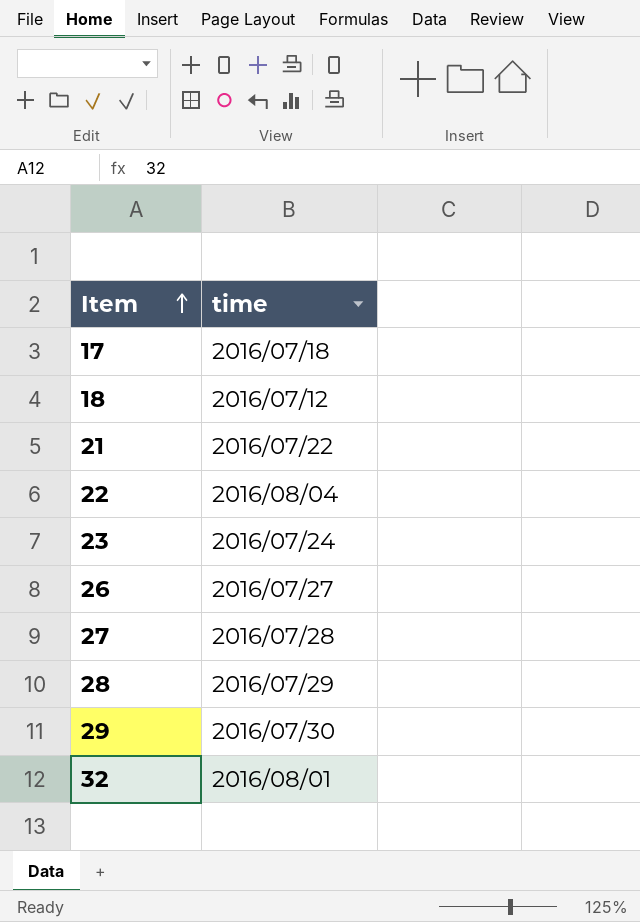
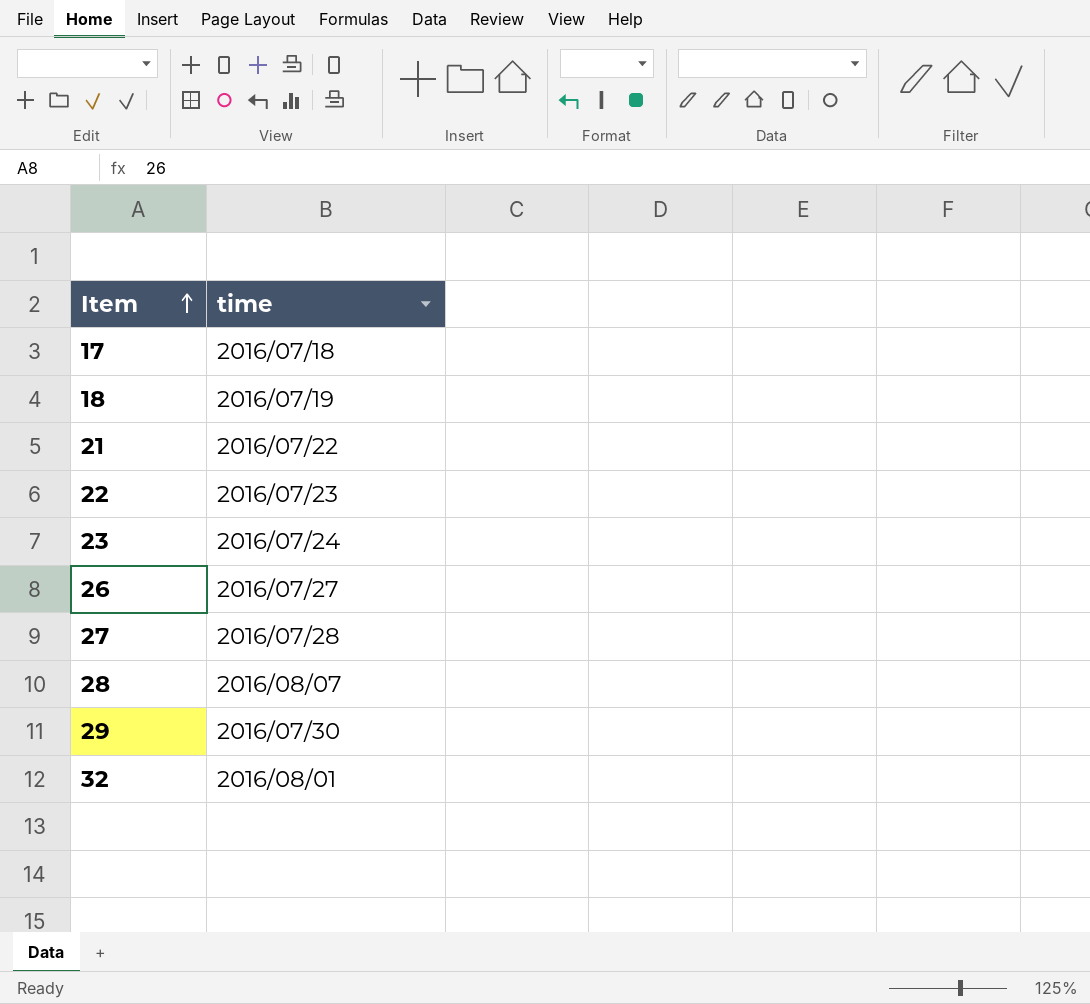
18 | time: 2016/07/12 -> 2016/07/19
22 | time: 2016/08/04 -> 2016/07/23
28 | time: 2016/07/29 -> 2016/08/07

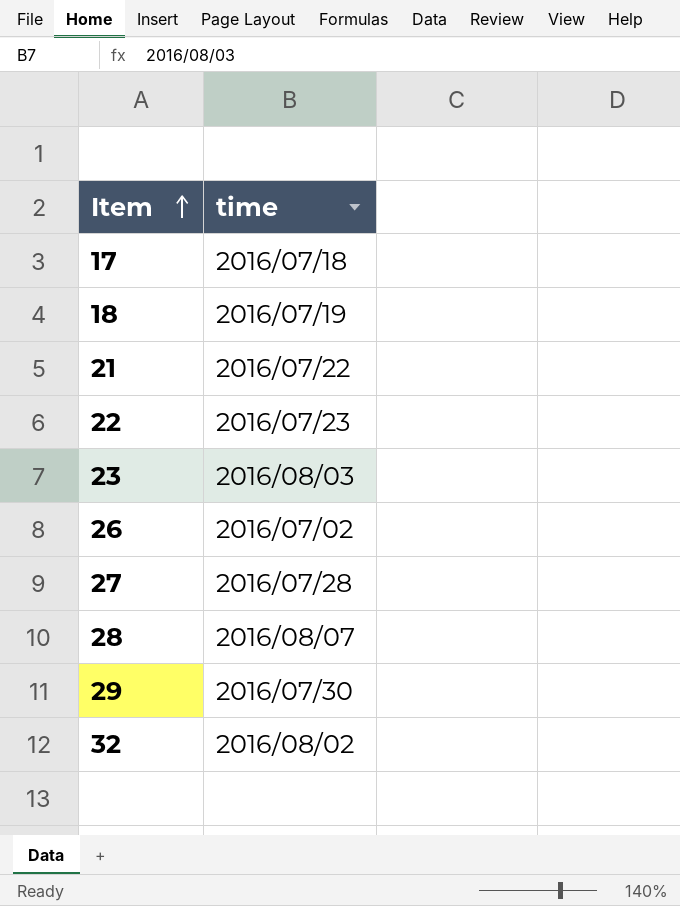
23 | time: 2016/07/24 -> 2016/08/03
26 | time: 2016/07/27 -> 2016/07/02
32 | time: 2016/08/01 -> 2016/08/02

